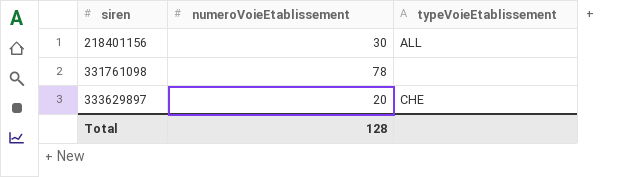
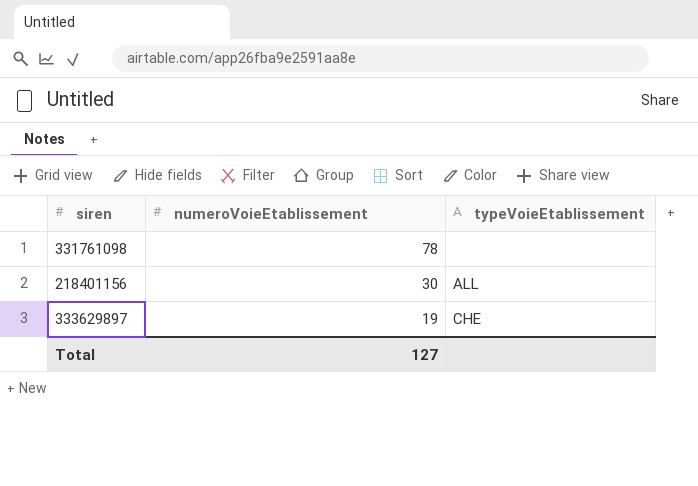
row order: siren ascending -> numeroVoieEtablissement descending
333629897 | numeroVoieEtablissement: 20 -> 19
Total | numeroVoieEtablissement: 128 -> 127

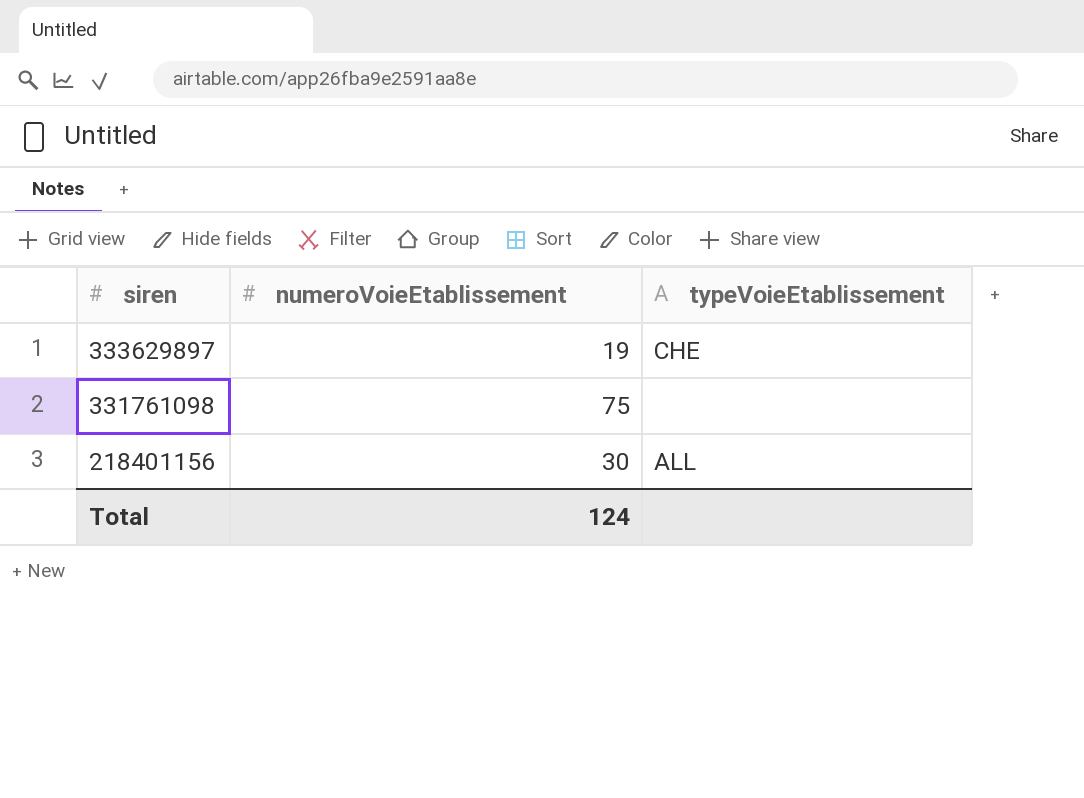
row order: numeroVoieEtablissement descending -> siren descending
331761098 | numeroVoieEtablissement: 78 -> 75
Total | numeroVoieEtablissement: 127 -> 124

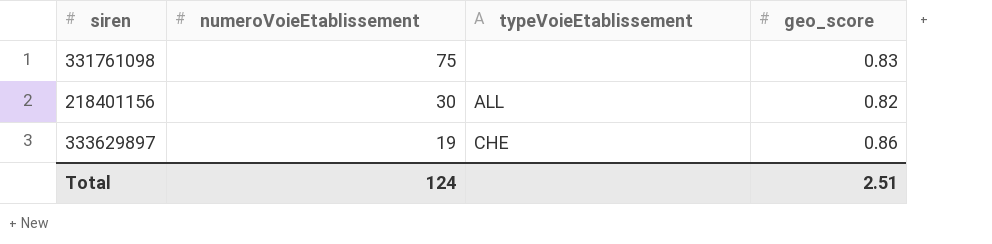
row order: siren descending -> numeroVoieEtablissement descending
column geo_score | position: none -> 4

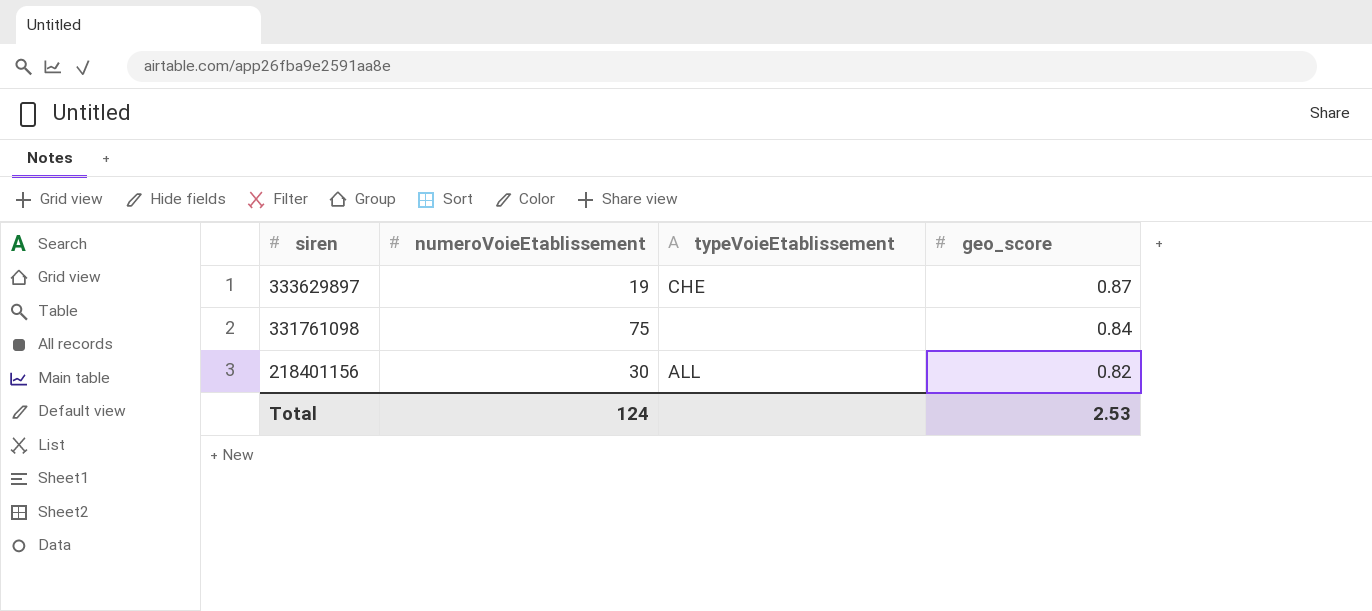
row order: numeroVoieEtablissement descending -> siren descending
333629897 | geo_score: 0.86 -> 0.87
331761098 | geo_score: 0.83 -> 0.84
Total | geo_score: 2.51 -> 2.53

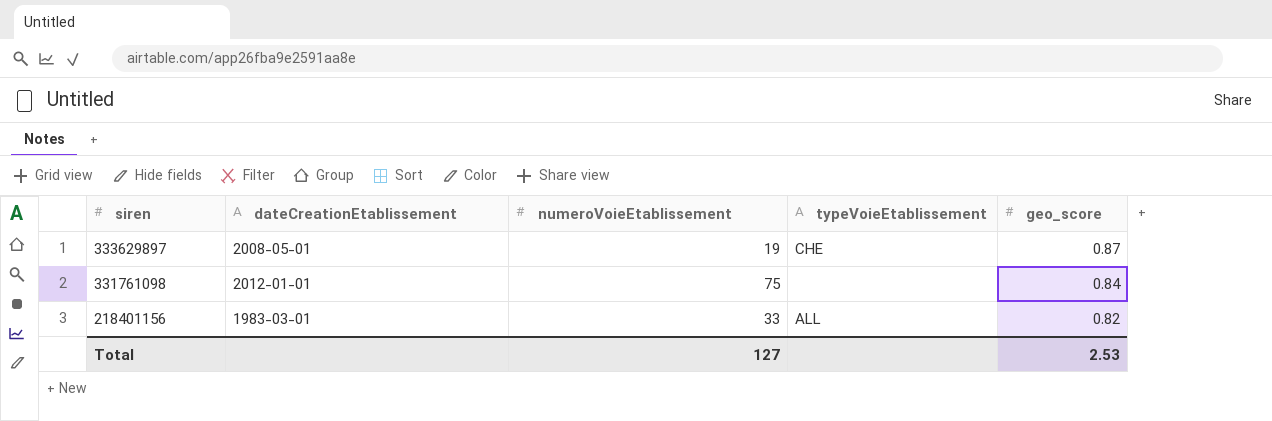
column dateCreationEtablissement | position: none -> 2
218401156 | numeroVoieEtablissement: 30 -> 33
Total | numeroVoieEtablissement: 124 -> 127

